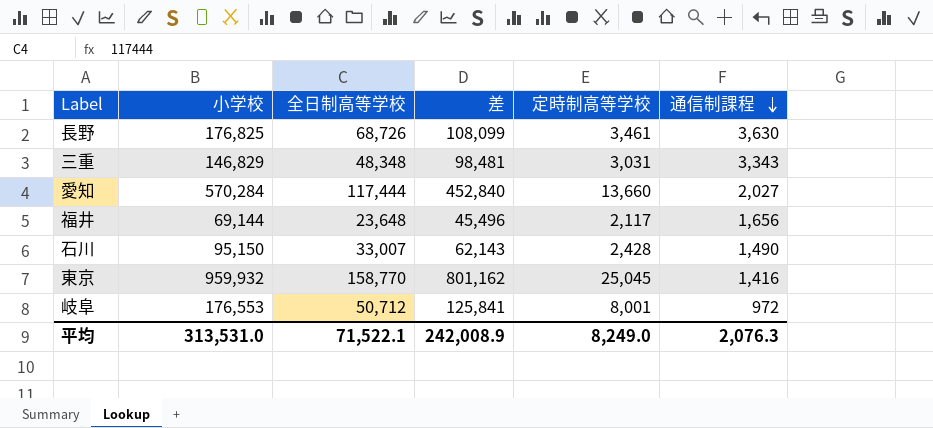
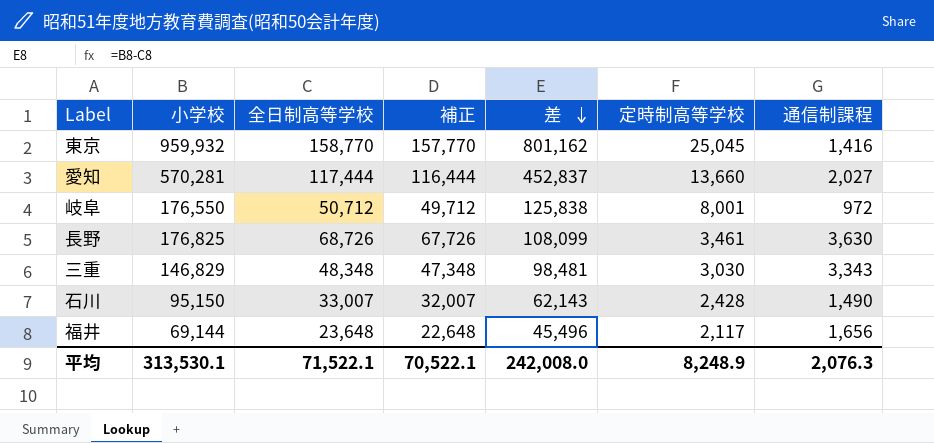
row order: 通信制課程 descending -> 差 descending
column 補正 | formula: none -> [全日制高等学校] - 1000
愛知 | 小学校: 570,284 -> 570,281
愛知 | 差: 452,840 -> 452,837
岐阜 | 小学校: 176,553 -> 176,550
岐阜 | 差: 125,841 -> 125,838
三重 | 定時制高等学校: 3,031 -> 3,030
平均 | 小学校: 313,531.0 -> 313,530.1
平均 | 差: 242,008.9 -> 242,008.0
平均 | 定時制高等学校: 8,249.0 -> 8,248.9

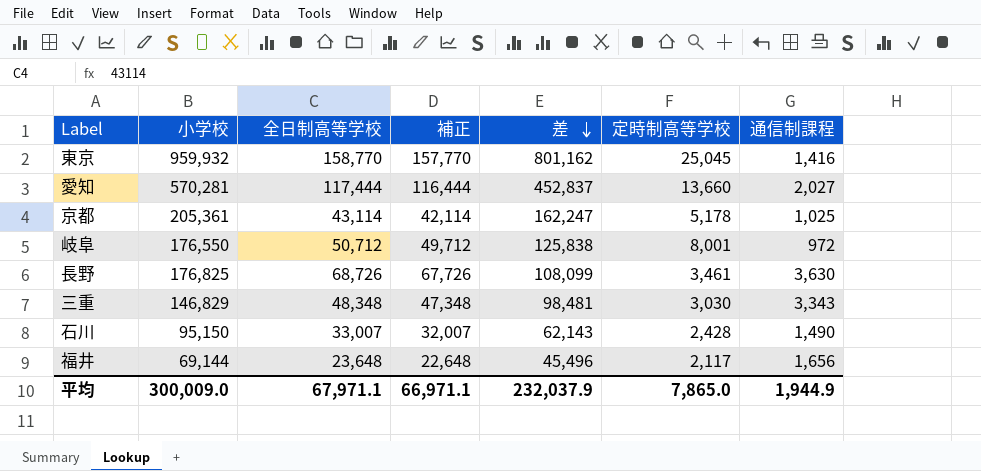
row 京都: none -> 205,361 | 43,114 | 42,114 | 162,247 | 5,178 | 1,025
平均 | 小学校: 313,530.1 -> 300,009.0
平均 | 全日制高等学校: 71,522.1 -> 67,971.1
平均 | 補正: 70,522.1 -> 66,971.1
平均 | 差: 242,008.0 -> 232,037.9
平均 | 定時制高等学校: 8,248.9 -> 7,865.0
平均 | 通信制課程: 2,076.3 -> 1,944.9

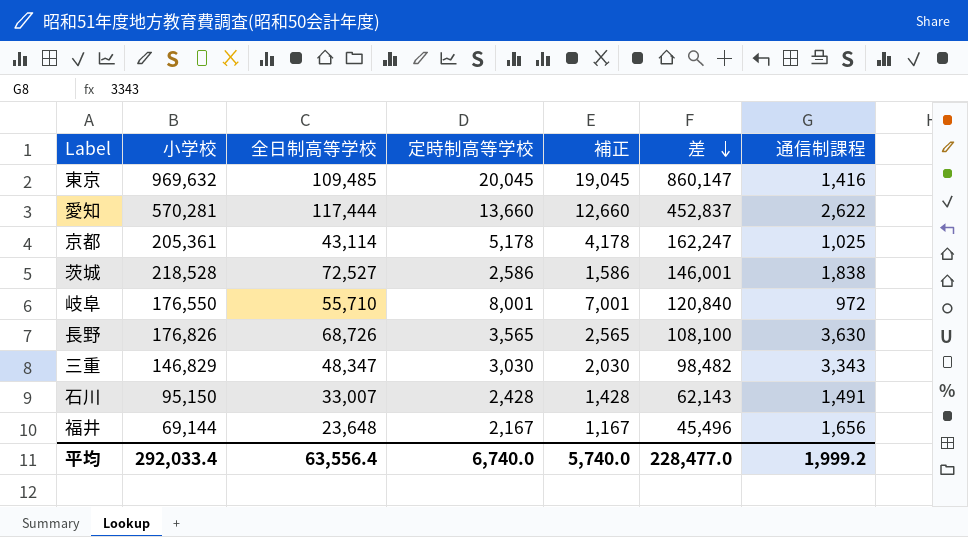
column 定時制高等学校 | position: 6 -> 4
column 補正 | formula: [全日制高等学校] - 1000 -> [定時制高等学校] - 1000
東京 | 小学校: 959,932 -> 969,632
東京 | 全日制高等学校: 158,770 -> 109,485
東京 | 定時制高等学校: 25,045 -> 20,045
東京 | 差: 801,162 -> 860,147
愛知 | 通信制課程: 2,027 -> 2,622
row 茨城: none -> 218,528 | 72,527 | 2,586 | 1,586 | 146,001 | 1,838
岐阜 | 全日制高等学校: 50,712 -> 55,710
岐阜 | 差: 125,838 -> 120,840
長野 | 小学校: 176,825 -> 176,826
長野 | 定時制高等学校: 3,461 -> 3,565
長野 | 差: 108,099 -> 108,100
三重 | 全日制高等学校: 48,348 -> 48,347
三重 | 差: 98,481 -> 98,482
石川 | 通信制課程: 1,490 -> 1,491
福井 | 定時制高等学校: 2,117 -> 2,167
平均 | 小学校: 300,009.0 -> 292,033.4
平均 | 全日制高等学校: 67,971.1 -> 63,556.4
平均 | 定時制高等学校: 7,865.0 -> 6,740.0
平均 | 補正: 66,971.1 -> 5,740.0
平均 | 差: 232,037.9 -> 228,477.0
平均 | 通信制課程: 1,944.9 -> 1,999.2

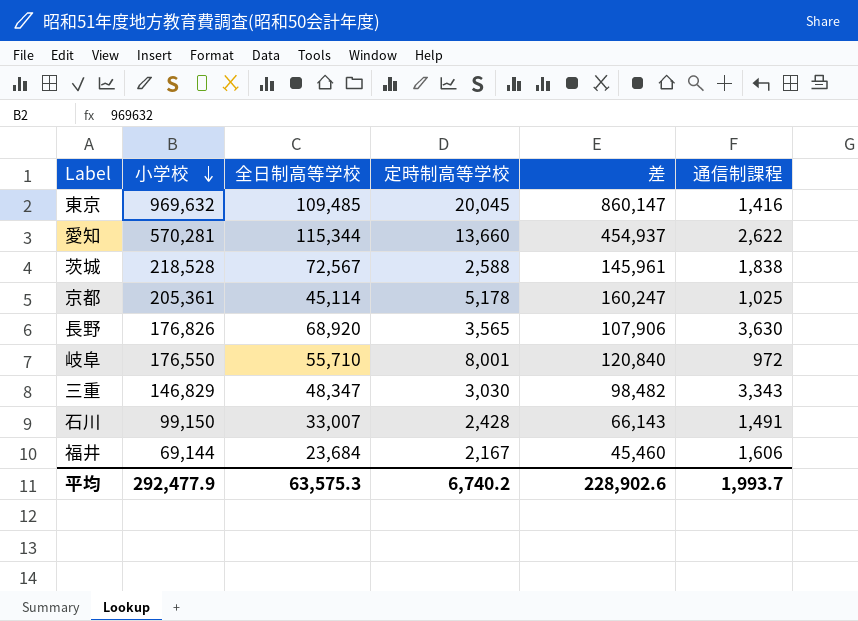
row order: 差 descending -> 小学校 descending
column 補正 | formula: [定時制高等学校] - 1000 -> none
愛知 | 全日制高等学校: 117,444 -> 115,344
愛知 | 差: 452,837 -> 454,937
茨城 | 全日制高等学校: 72,527 -> 72,567
茨城 | 定時制高等学校: 2,586 -> 2,588
茨城 | 差: 146,001 -> 145,961
京都 | 全日制高等学校: 43,114 -> 45,114
京都 | 差: 162,247 -> 160,247
長野 | 全日制高等学校: 68,726 -> 68,920
長野 | 差: 108,100 -> 107,906
石川 | 小学校: 95,150 -> 99,150
石川 | 差: 62,143 -> 66,143
福井 | 全日制高等学校: 23,648 -> 23,684
福井 | 差: 45,496 -> 45,460
福井 | 通信制課程: 1,656 -> 1,606
平均 | 小学校: 292,033.4 -> 292,477.9
平均 | 全日制高等学校: 63,556.4 -> 63,575.3
平均 | 定時制高等学校: 6,740.0 -> 6,740.2
平均 | 差: 228,477.0 -> 228,902.6
平均 | 通信制課程: 1,999.2 -> 1,993.7

